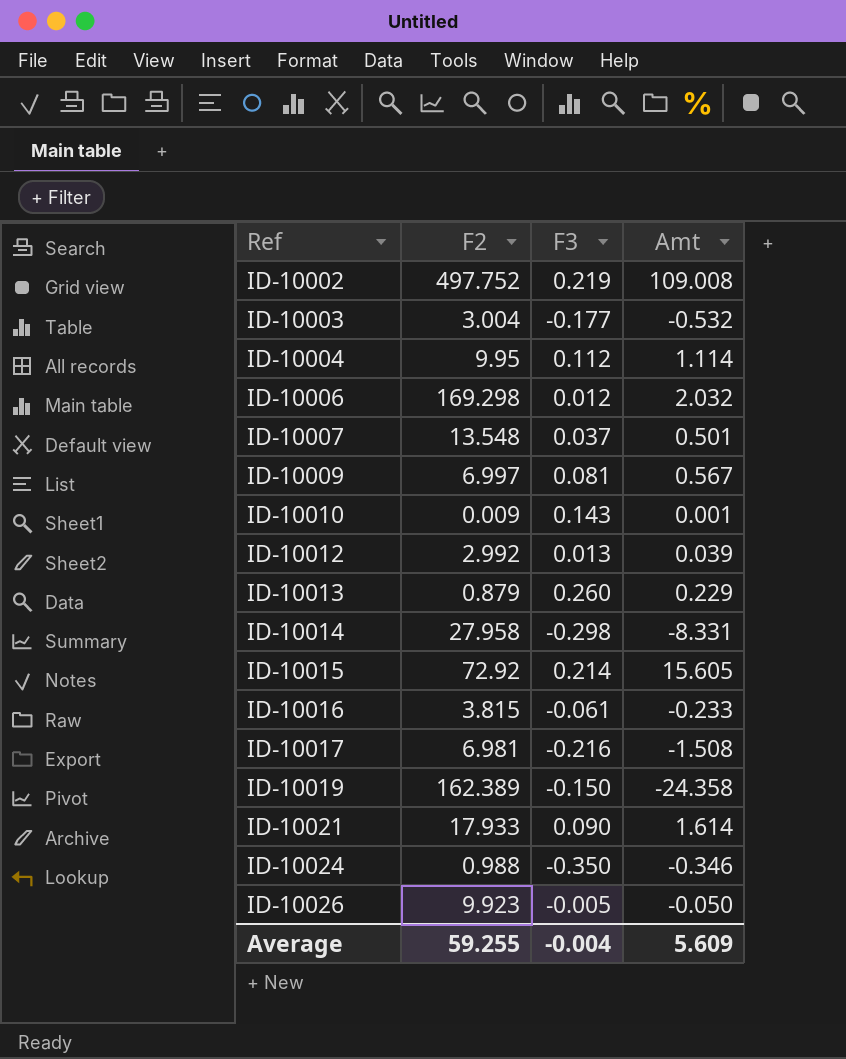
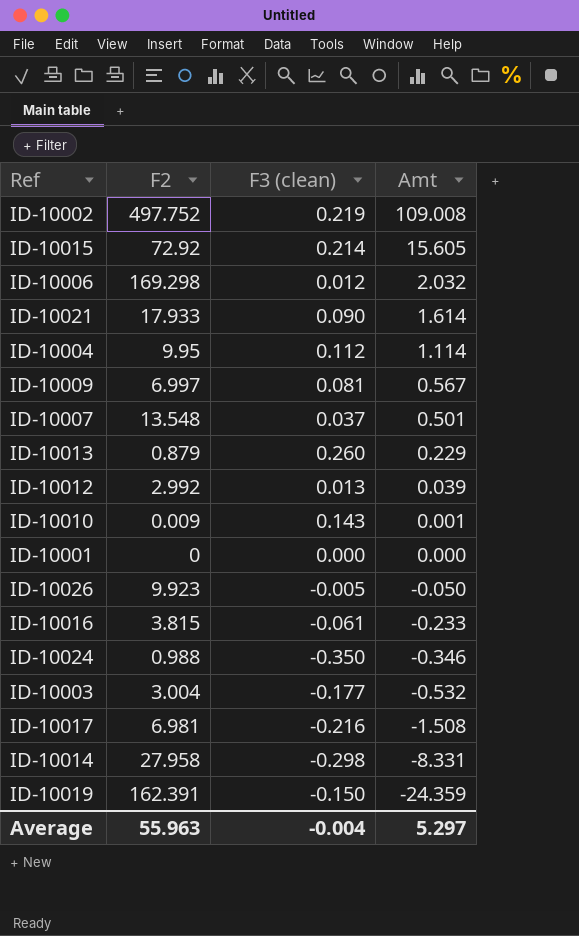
row order: Ref ascending -> Amt descending
column name: F3 -> F3 (clean)
row ID-10001: none -> 0 | 0.000 | 0.000
ID-10019 | F2: 162.389 -> 162.391
ID-10019 | Amt: -24.358 -> -24.359
Average | F2: 59.255 -> 55.963
Average | Amt: 5.609 -> 5.297

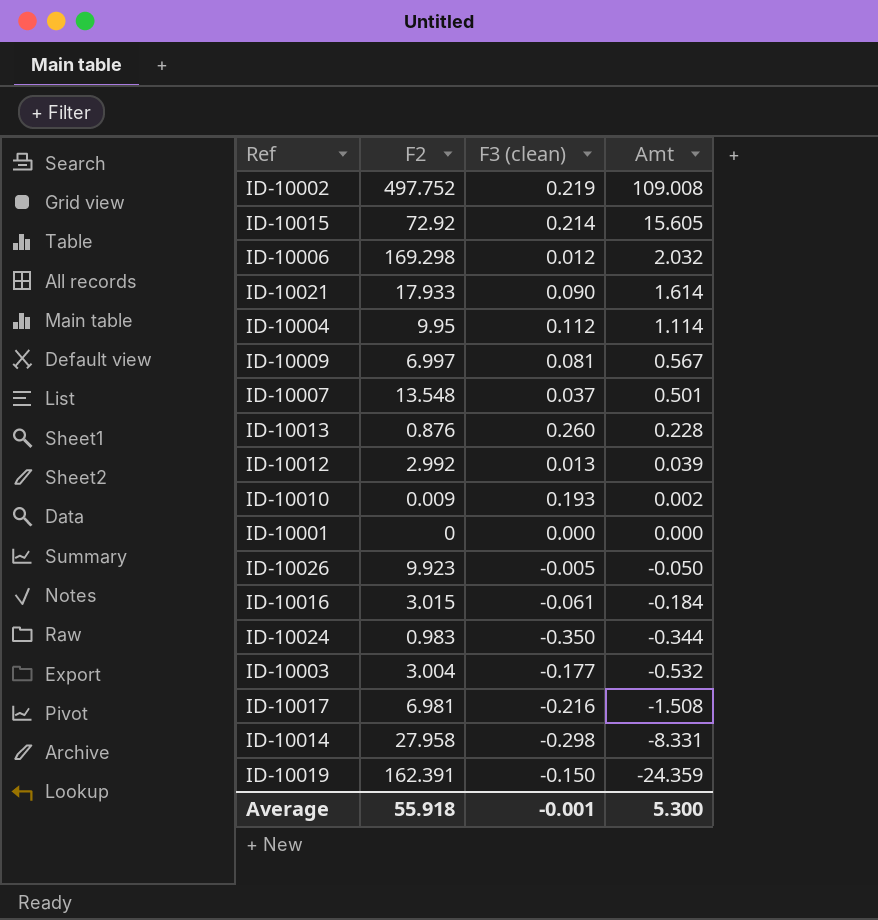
ID-10013 | F2: 0.879 -> 0.876
ID-10013 | Amt: 0.229 -> 0.228
ID-10010 | F3 (clean): 0.143 -> 0.193
ID-10010 | Amt: 0.001 -> 0.002
ID-10016 | F2: 3.815 -> 3.015
ID-10016 | Amt: -0.233 -> -0.184
ID-10024 | F2: 0.988 -> 0.983
ID-10024 | Amt: -0.346 -> -0.344
Average | F2: 55.963 -> 55.918
Average | F3 (clean): -0.004 -> -0.001
Average | Amt: 5.297 -> 5.300

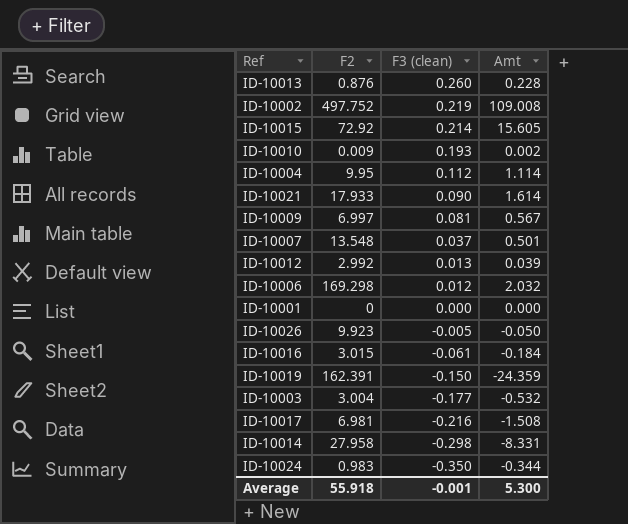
row order: Amt descending -> F3 (clean) descending

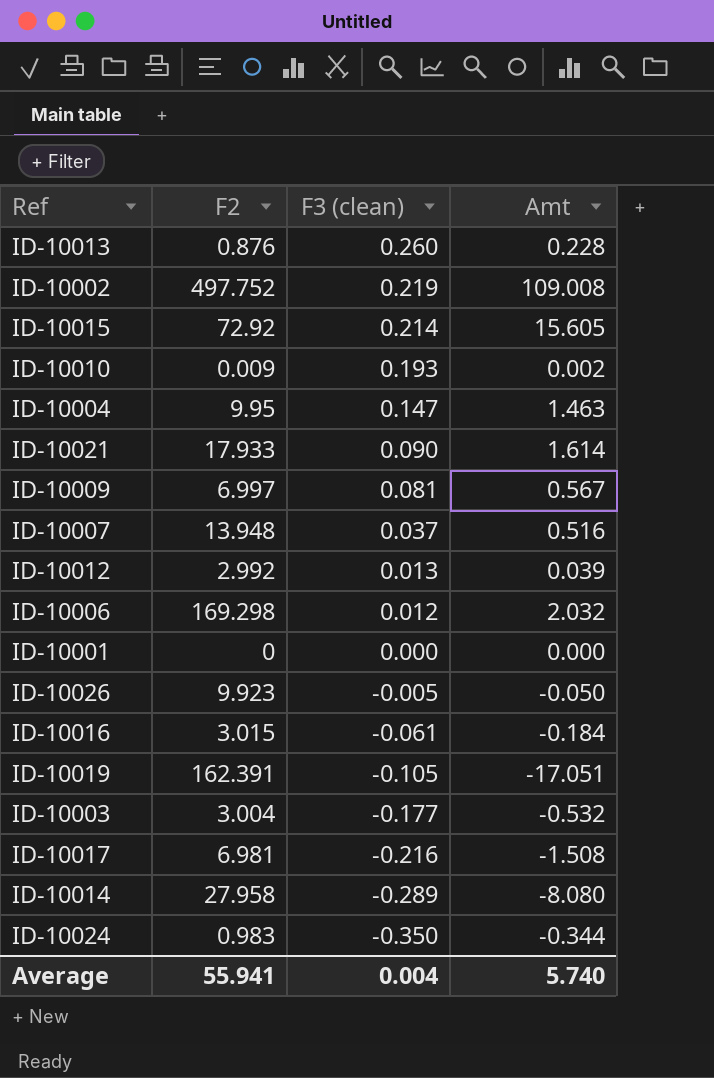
ID-10004 | F3 (clean): 0.112 -> 0.147
ID-10004 | Amt: 1.114 -> 1.463
ID-10007 | F2: 13.548 -> 13.948
ID-10007 | Amt: 0.501 -> 0.516
ID-10019 | F3 (clean): -0.150 -> -0.105
ID-10019 | Amt: -24.359 -> -17.051
ID-10014 | F3 (clean): -0.298 -> -0.289
ID-10014 | Amt: -8.331 -> -8.080
Average | F2: 55.918 -> 55.941
Average | F3 (clean): -0.001 -> 0.004
Average | Amt: 5.300 -> 5.740

